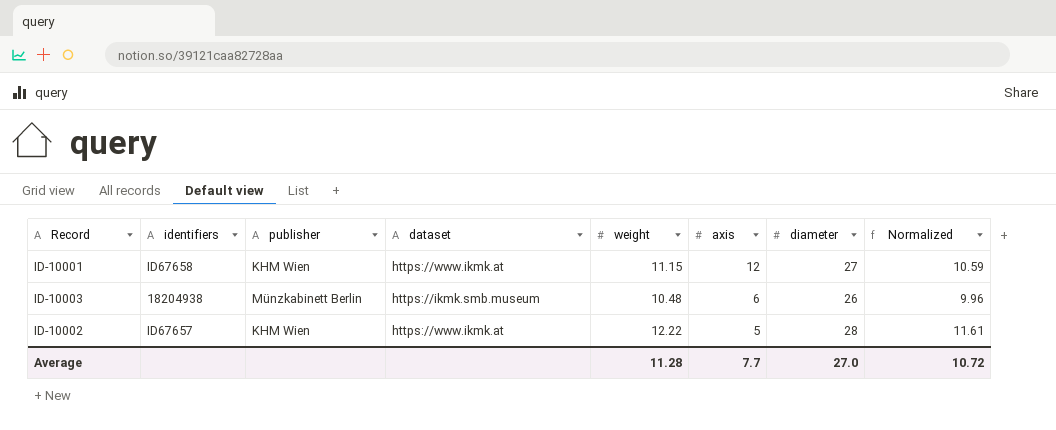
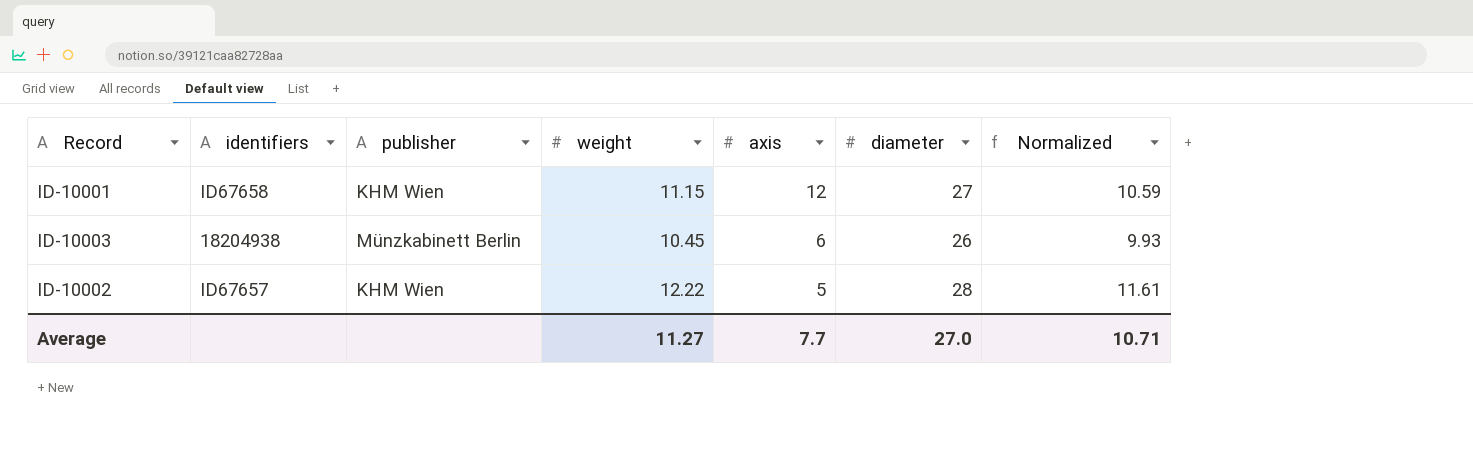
column dataset | position: 4 -> none
ID-10003 | weight: 10.48 -> 10.45
ID-10003 | Normalized: 9.96 -> 9.93
Average | weight: 11.28 -> 11.27
Average | Normalized: 10.72 -> 10.71

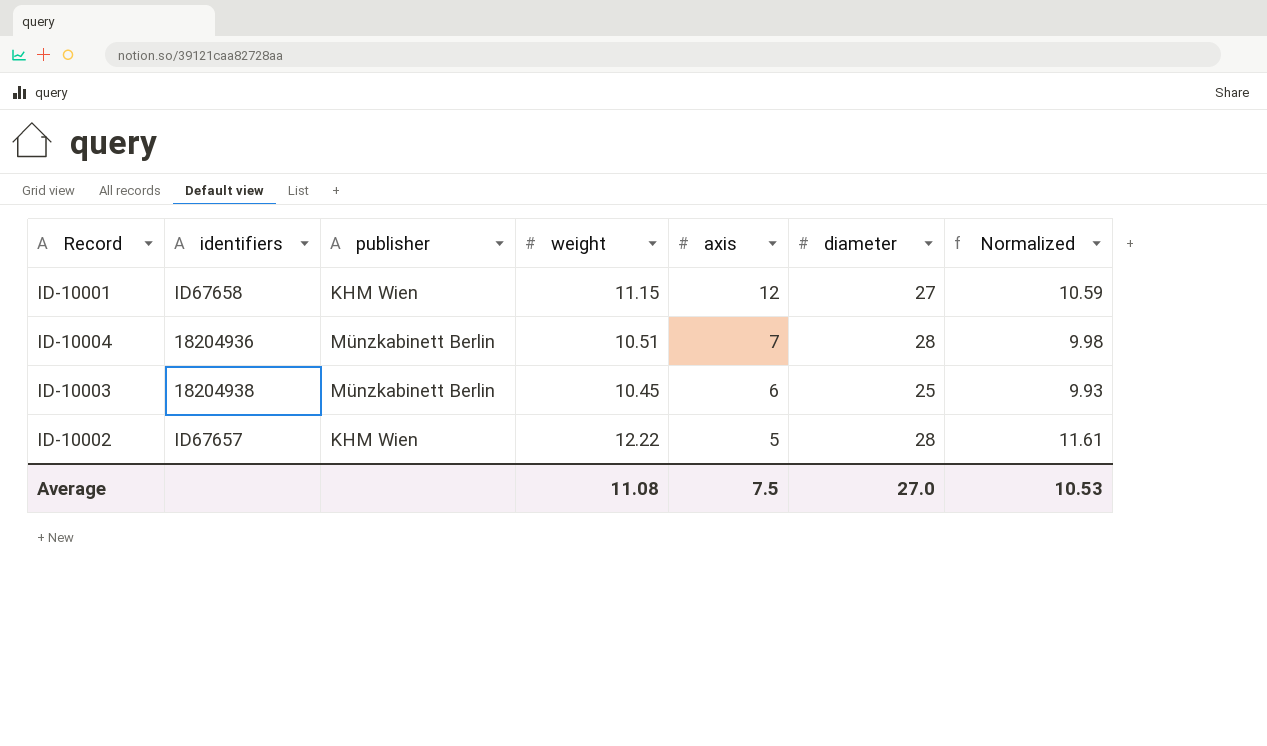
row ID-10004: none -> 18204936 | Münzkabinett Berlin | 10.51 | 7 | 28 | 9.98
ID-10003 | diameter: 26 -> 25
Average | weight: 11.27 -> 11.08
Average | axis: 7.7 -> 7.5
Average | Normalized: 10.71 -> 10.53

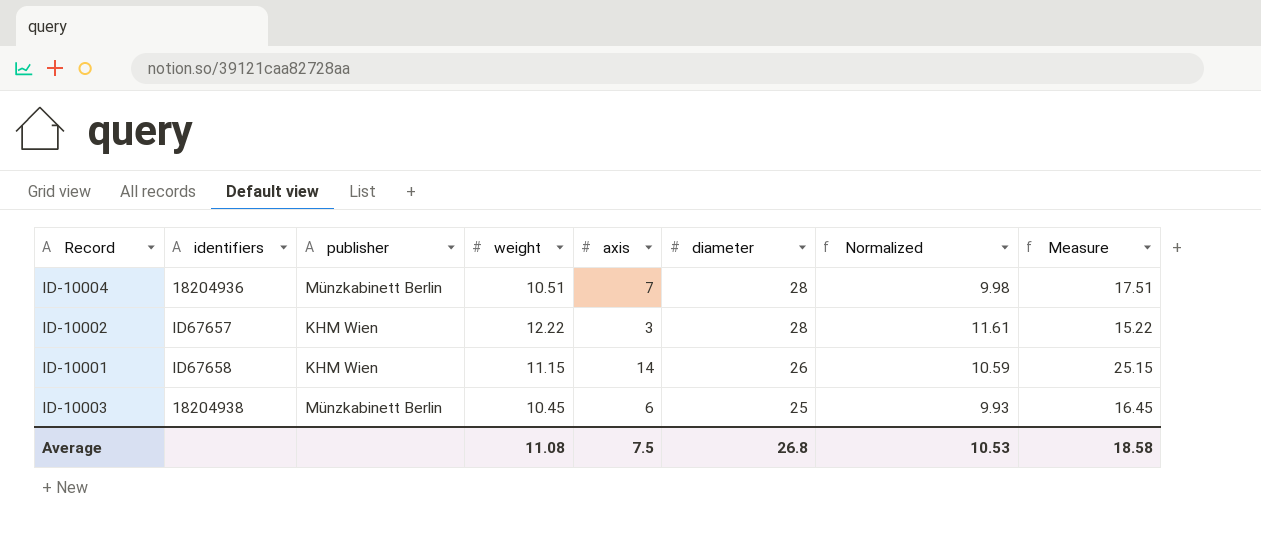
row order: axis descending -> diameter descending
column Measure | formula: none -> [weight] + [axis]
ID-10002 | axis: 5 -> 3
ID-10001 | axis: 12 -> 14
ID-10001 | diameter: 27 -> 26
Average | diameter: 27.0 -> 26.8

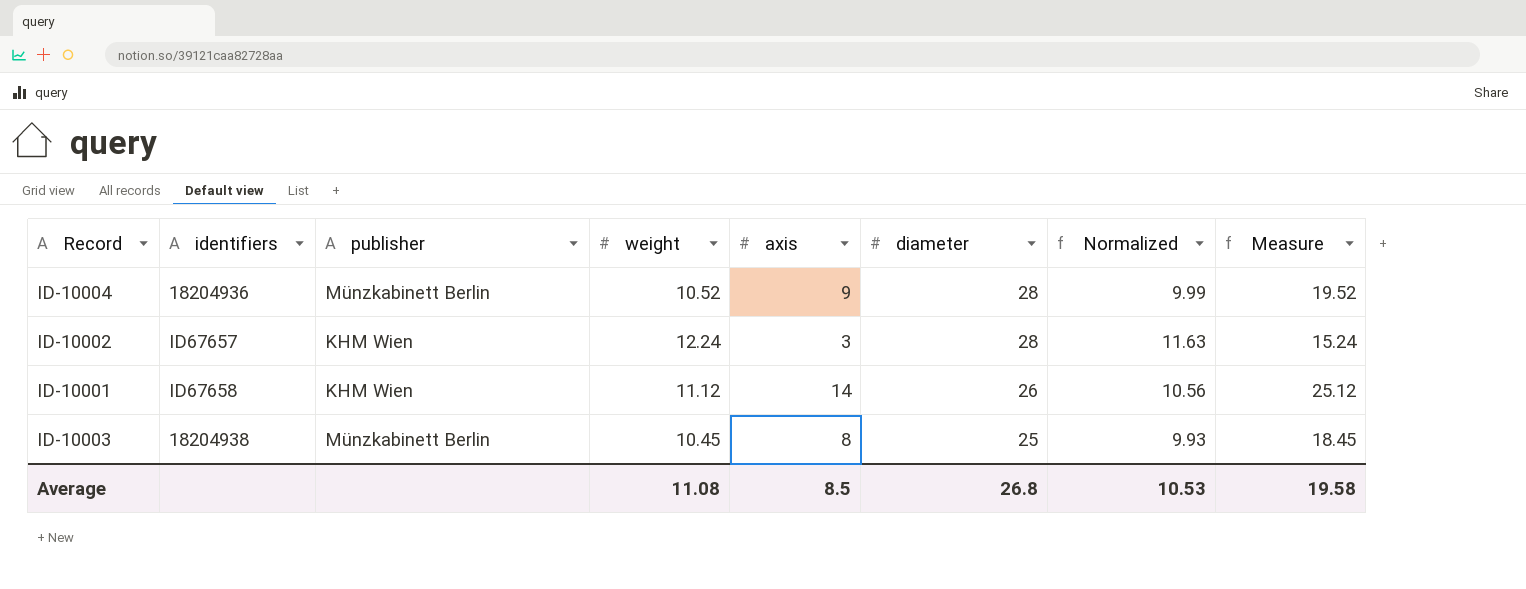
ID-10004 | weight: 10.51 -> 10.52
ID-10004 | axis: 7 -> 9
ID-10004 | Normalized: 9.98 -> 9.99
ID-10004 | Measure: 17.51 -> 19.52
ID-10002 | weight: 12.22 -> 12.24
ID-10002 | Normalized: 11.61 -> 11.63
ID-10002 | Measure: 15.22 -> 15.24
ID-10001 | weight: 11.15 -> 11.12
ID-10001 | Normalized: 10.59 -> 10.56
ID-10001 | Measure: 25.15 -> 25.12
ID-10003 | axis: 6 -> 8
ID-10003 | Measure: 16.45 -> 18.45
Average | axis: 7.5 -> 8.5
Average | Measure: 18.58 -> 19.58

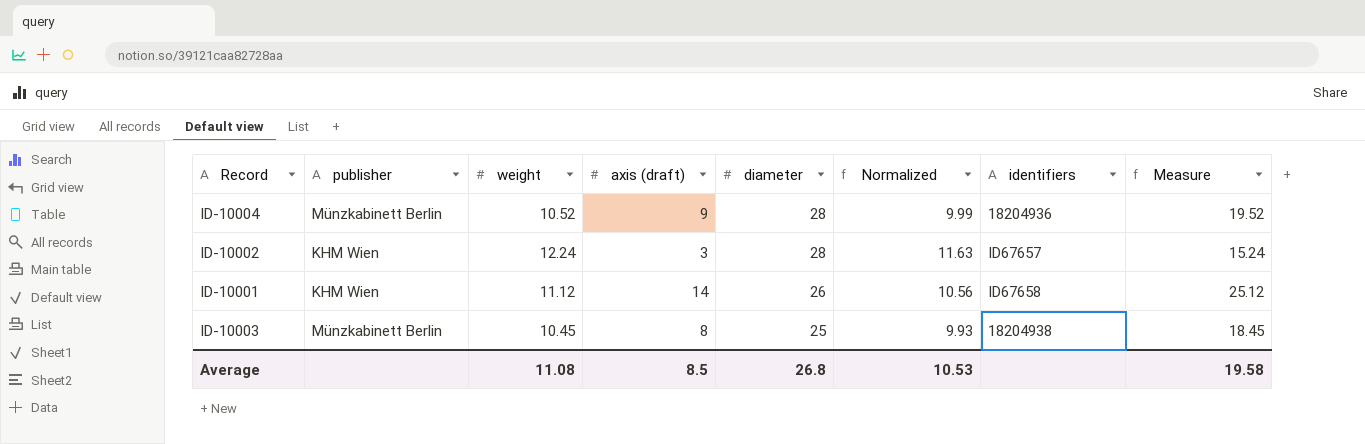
column name: axis -> axis (draft)
column identifiers | position: 2 -> 7

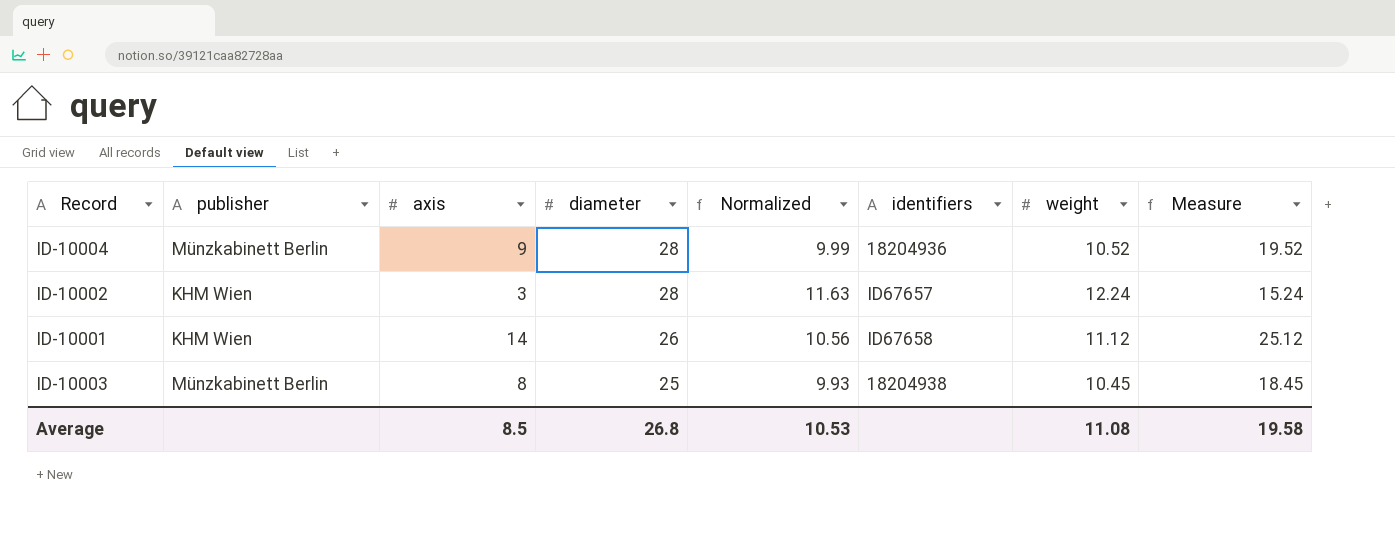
column name: axis (draft) -> axis
column weight | position: 3 -> 7

